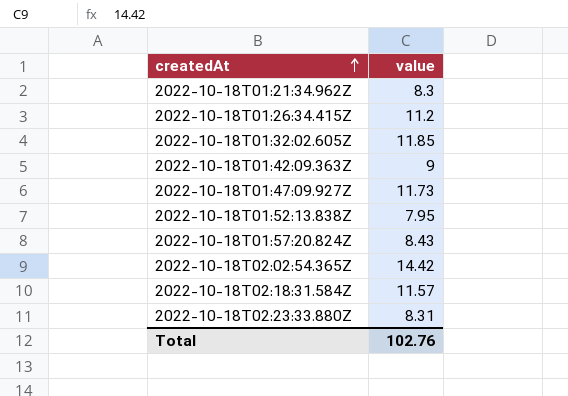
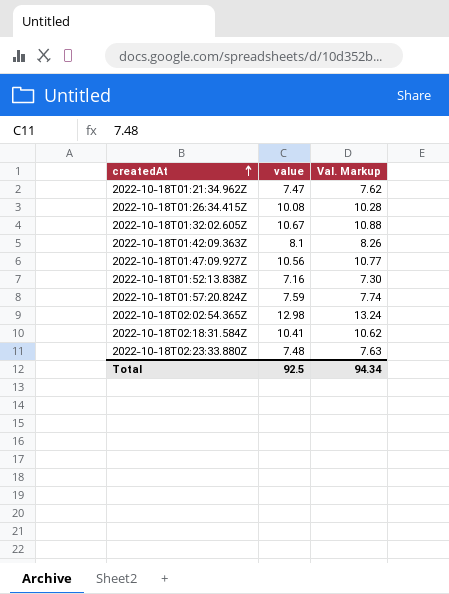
column Val. Markup | formula: none -> [value] * 1.02
2022-10-18T01:21:34.962Z | value: 8.3 -> 7.47
2022-10-18T01:26:34.415Z | value: 11.2 -> 10.08
2022-10-18T01:32:02.605Z | value: 11.85 -> 10.67
2022-10-18T01:42:09.363Z | value: 9 -> 8.1
2022-10-18T01:47:09.927Z | value: 11.73 -> 10.56
2022-10-18T01:52:13.838Z | value: 7.95 -> 7.16
2022-10-18T01:57:20.824Z | value: 8.43 -> 7.59
2022-10-18T02:02:54.365Z | value: 14.42 -> 12.98
2022-10-18T02:18:31.584Z | value: 11.57 -> 10.41
2022-10-18T02:23:33.880Z | value: 8.31 -> 7.48
Total | value: 102.76 -> 92.5

